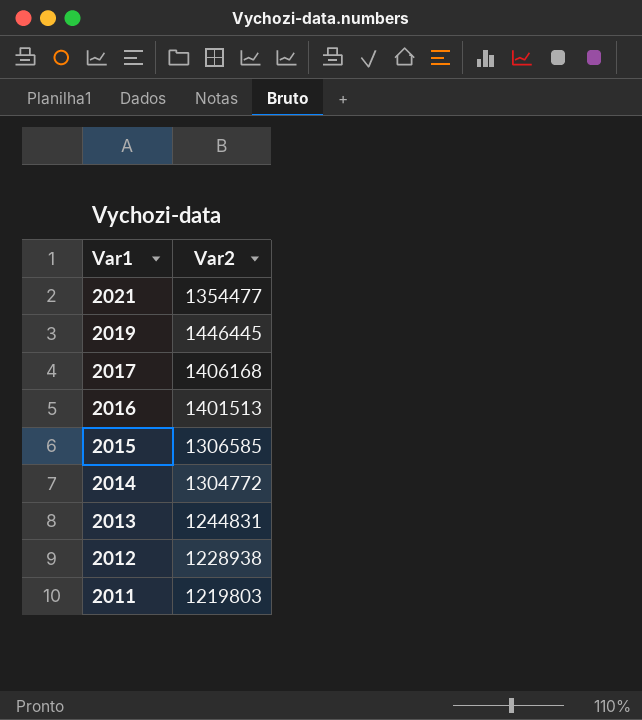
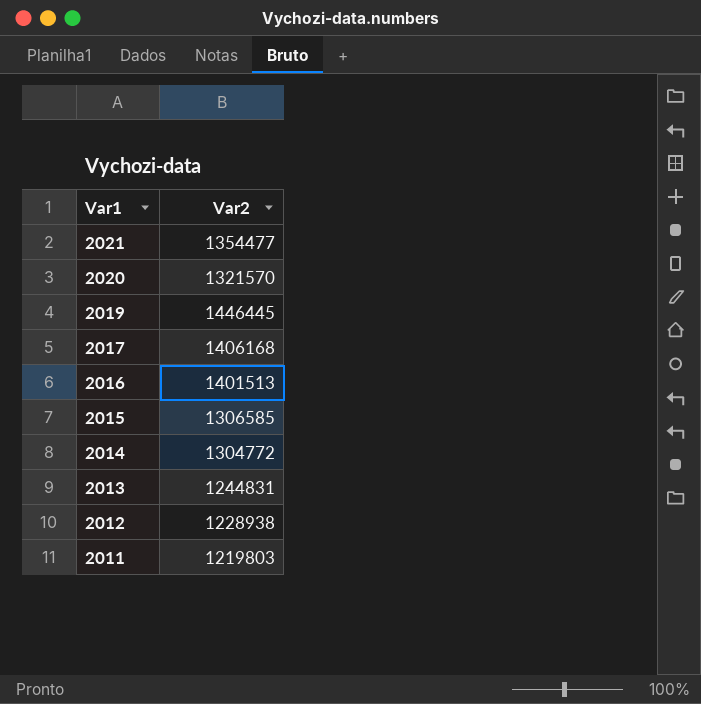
row 2020: none -> 1321570

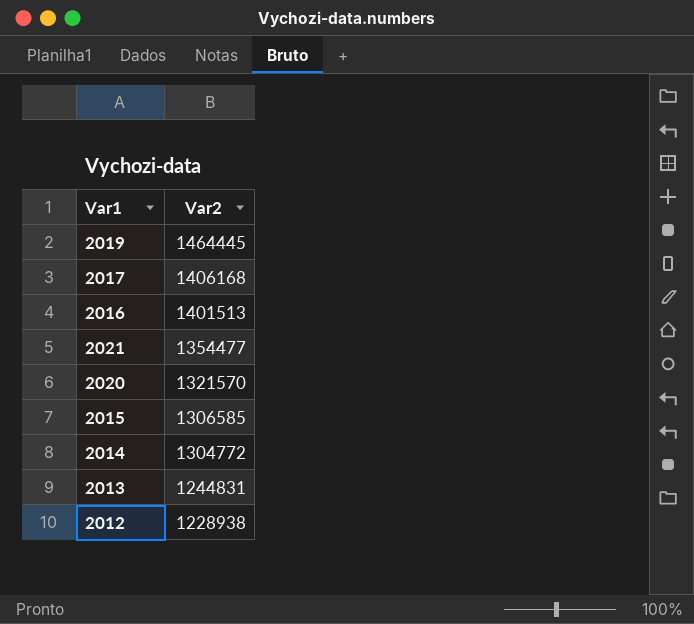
row order: Var1 descending -> Var2 descending
row 2011: 1219803 -> none
2019 | Var2: 1446445 -> 1464445

